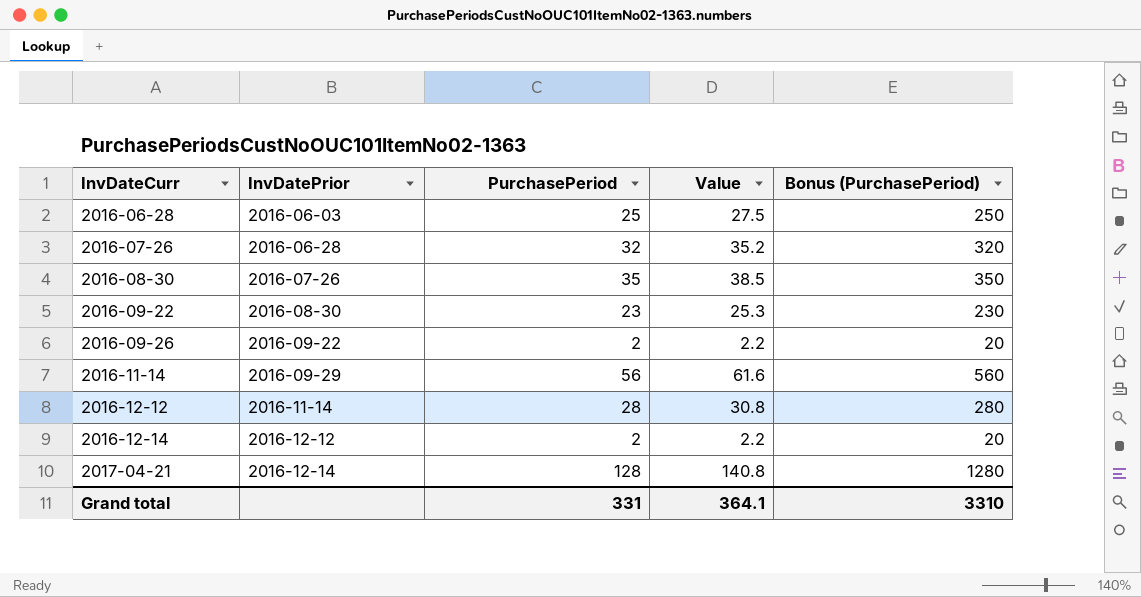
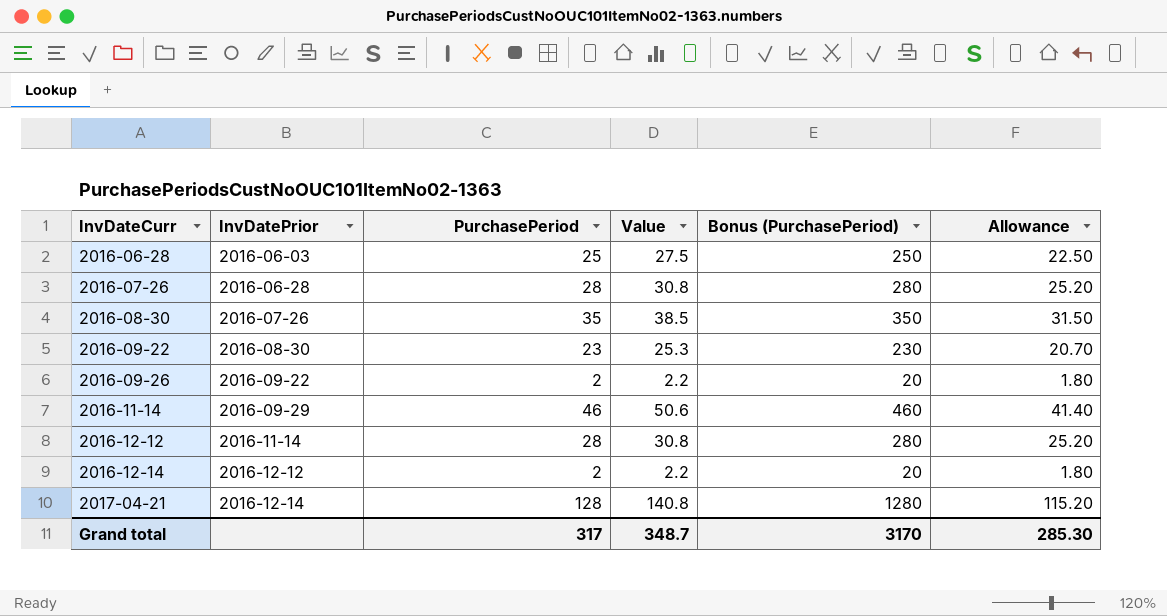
column Allowance | formula: none -> [PurchasePeriod] * 0.9
2016-07-26 | PurchasePeriod: 32 -> 28
2016-07-26 | Value: 35.2 -> 30.8
2016-07-26 | Bonus (PurchasePeriod): 320 -> 280
2016-11-14 | PurchasePeriod: 56 -> 46
2016-11-14 | Value: 61.6 -> 50.6
2016-11-14 | Bonus (PurchasePeriod): 560 -> 460
Grand total | PurchasePeriod: 331 -> 317
Grand total | Value: 364.1 -> 348.7
Grand total | Bonus (PurchasePeriod): 3310 -> 3170

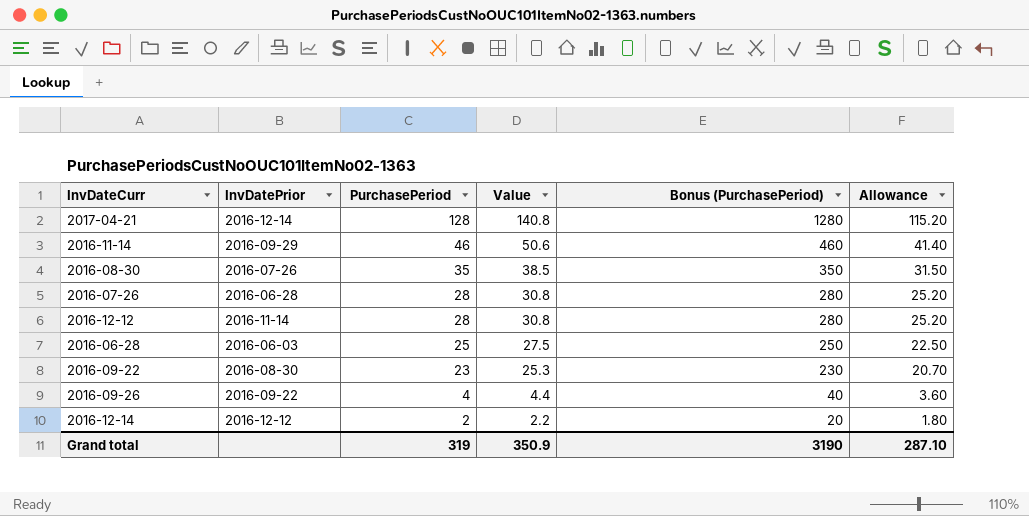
row order: InvDateCurr ascending -> PurchasePeriod descending
2016-09-26 | PurchasePeriod: 2 -> 4
2016-09-26 | Value: 2.2 -> 4.4
2016-09-26 | Bonus (PurchasePeriod): 20 -> 40
2016-09-26 | Allowance: 1.80 -> 3.60
Grand total | PurchasePeriod: 317 -> 319
Grand total | Value: 348.7 -> 350.9
Grand total | Bonus (PurchasePeriod): 3170 -> 3190
Grand total | Allowance: 285.30 -> 287.10

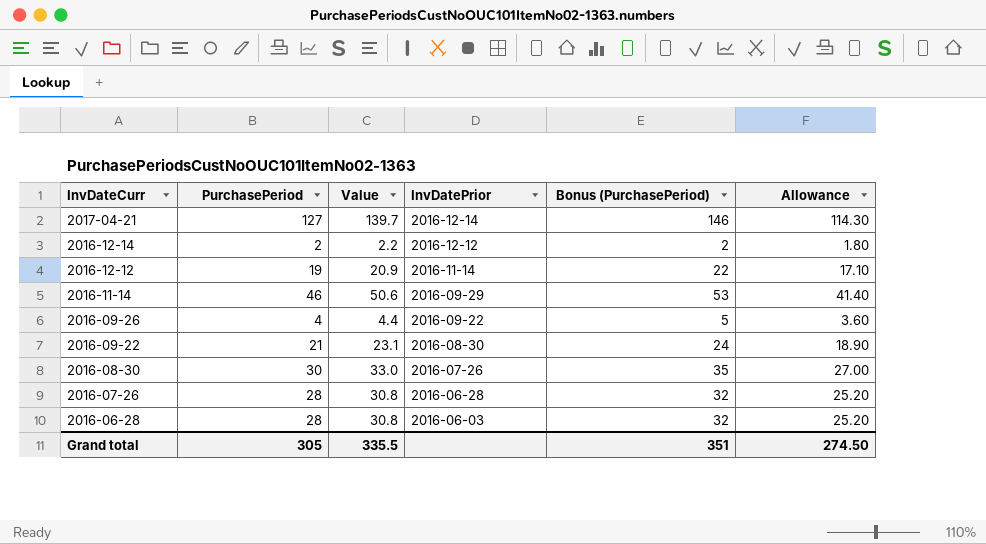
row order: PurchasePeriod descending -> InvDateCurr descending
column InvDatePrior | position: 2 -> 4
column Bonus (PurchasePeriod) | formula: [PurchasePeriod] * 10 -> [PurchasePeriod] * 1.15
2017-04-21 | PurchasePeriod: 128 -> 127
2017-04-21 | Value: 140.8 -> 139.7
2017-04-21 | Allowance: 115.20 -> 114.30
2016-12-12 | PurchasePeriod: 28 -> 19
2016-12-12 | Value: 30.8 -> 20.9
2016-12-12 | Allowance: 25.20 -> 17.10
2016-09-22 | PurchasePeriod: 23 -> 21
2016-09-22 | Value: 25.3 -> 23.1
2016-09-22 | Allowance: 20.70 -> 18.90
2016-08-30 | PurchasePeriod: 35 -> 30
2016-08-30 | Value: 38.5 -> 33.0
2016-08-30 | Allowance: 31.50 -> 27.00
2016-06-28 | PurchasePeriod: 25 -> 28
2016-06-28 | Value: 27.5 -> 30.8
2016-06-28 | Allowance: 22.50 -> 25.20
Grand total | PurchasePeriod: 319 -> 305
Grand total | Value: 350.9 -> 335.5
Grand total | Bonus (PurchasePeriod): 3190 -> 351
Grand total | Allowance: 287.10 -> 274.50

